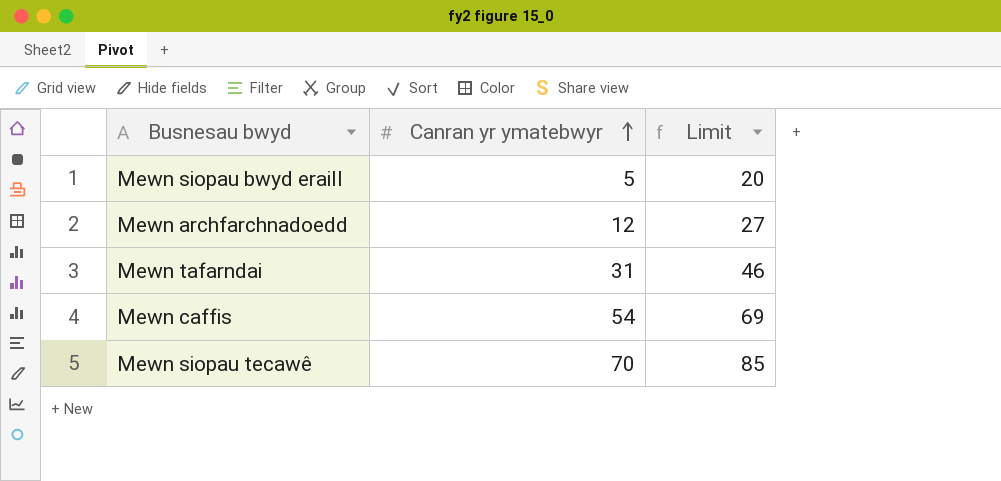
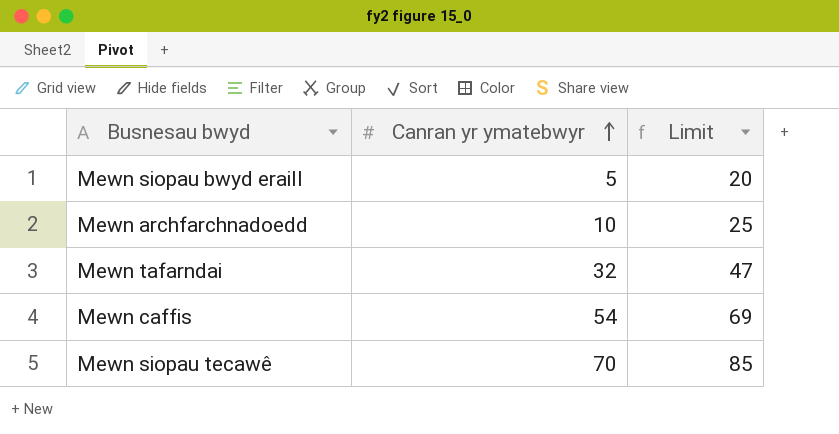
Mewn archfarchnadoedd | Canran yr ymatebwyr: 12 -> 10
Mewn archfarchnadoedd | Limit: 27 -> 25
Mewn tafarndai | Canran yr ymatebwyr: 31 -> 32
Mewn tafarndai | Limit: 46 -> 47

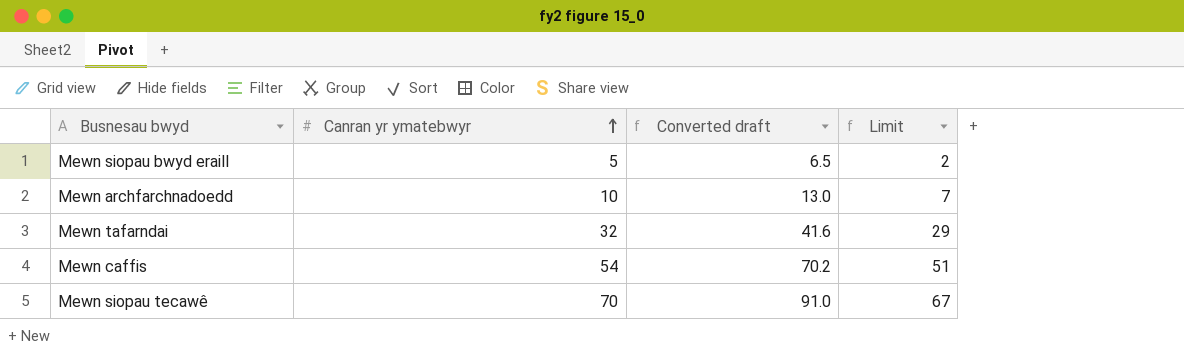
column Converted draft | formula: none -> [Canran yr ymatebwyr] * 1.3
column Limit | formula: [Canran yr ymatebwyr] + 15 -> [Canran yr ymatebwyr] - 3

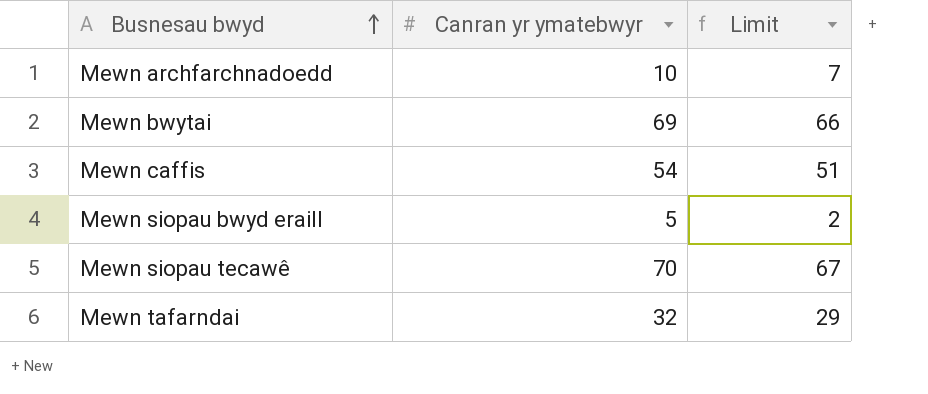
row order: Canran yr ymatebwyr ascending -> Busnesau bwyd ascending
column Converted draft | formula: [Canran yr ymatebwyr] * 1.3 -> none
row Mewn bwytai: none -> 69 | 66

